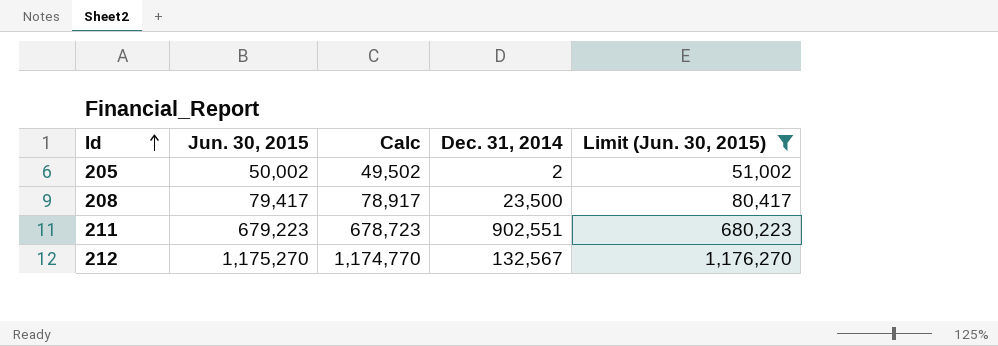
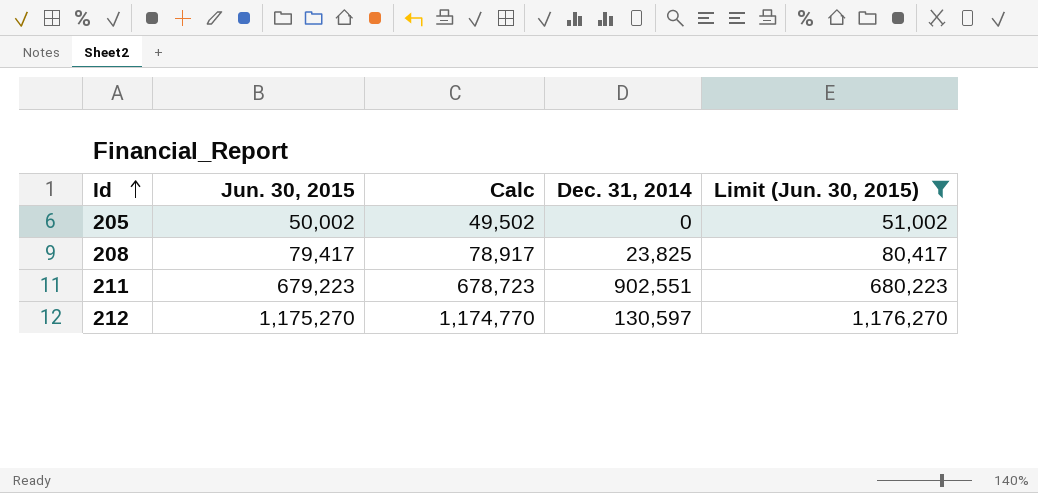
205 | Dec. 31, 2014: 2 -> 0
208 | Dec. 31, 2014: 23,500 -> 23,825
212 | Dec. 31, 2014: 132,567 -> 130,597

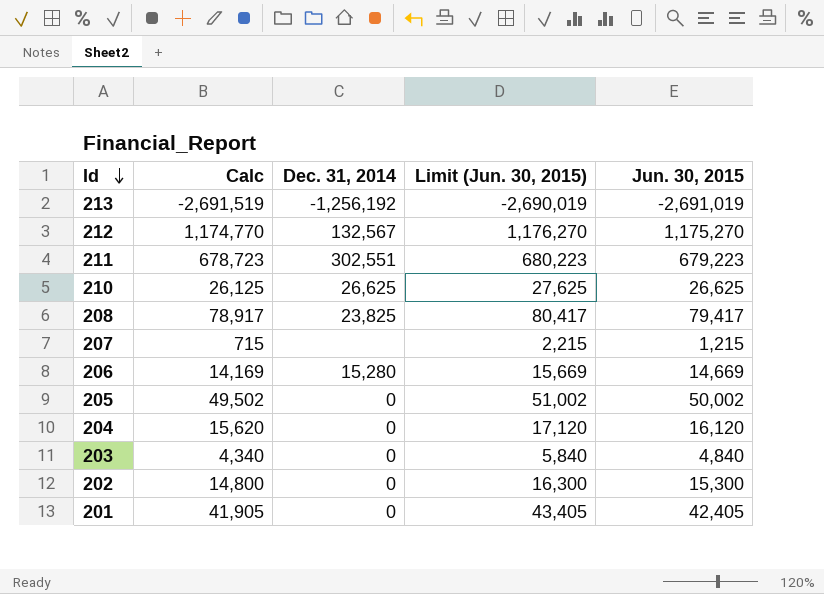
filter: Limit (Jun. 30, 2015) >= 51,002 -> none
row order: Id ascending -> Id descending
column Jun. 30, 2015 | position: 2 -> 5
212 | Dec. 31, 2014: 130,597 -> 132,567
211 | Dec. 31, 2014: 902,551 -> 302,551

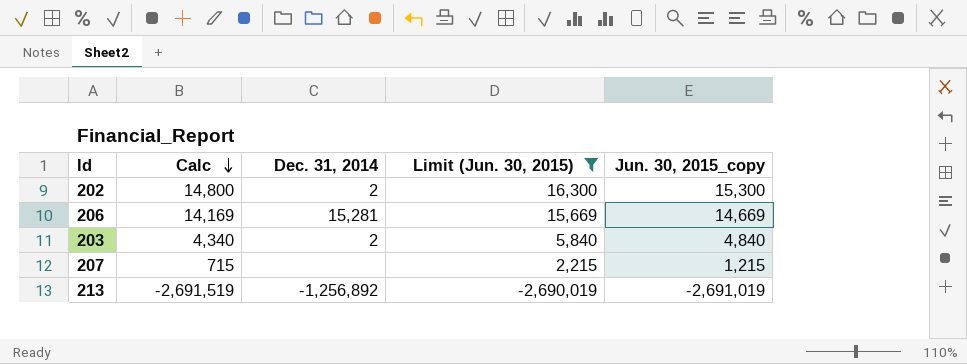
filter: none -> Limit (Jun. 30, 2015) <= 16,300
row order: Id descending -> Calc descending
column name: Jun. 30, 2015 -> Jun. 30, 2015_copy
202 | Dec. 31, 2014: 0 -> 2
206 | Dec. 31, 2014: 15,280 -> 15,281
203 | Dec. 31, 2014: 0 -> 2
213 | Dec. 31, 2014: -1,256,192 -> -1,256,892

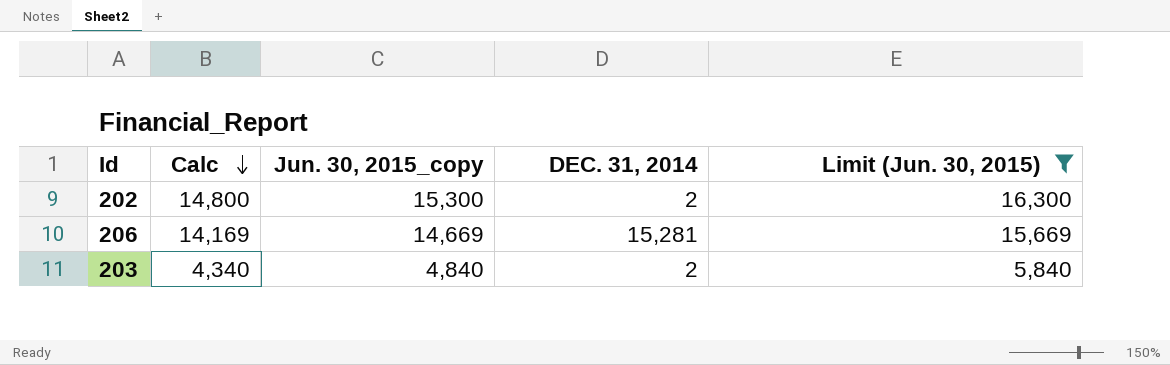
column Jun. 30, 2015_copy | position: 5 -> 3
column name: Dec. 31, 2014 -> DEC. 31, 2014
row 207: 715 | none | 2,215 | 1,215 -> none
row 213: -2,691,519 | -1,256,892 | -2,690,019 | -2,691,019 -> none

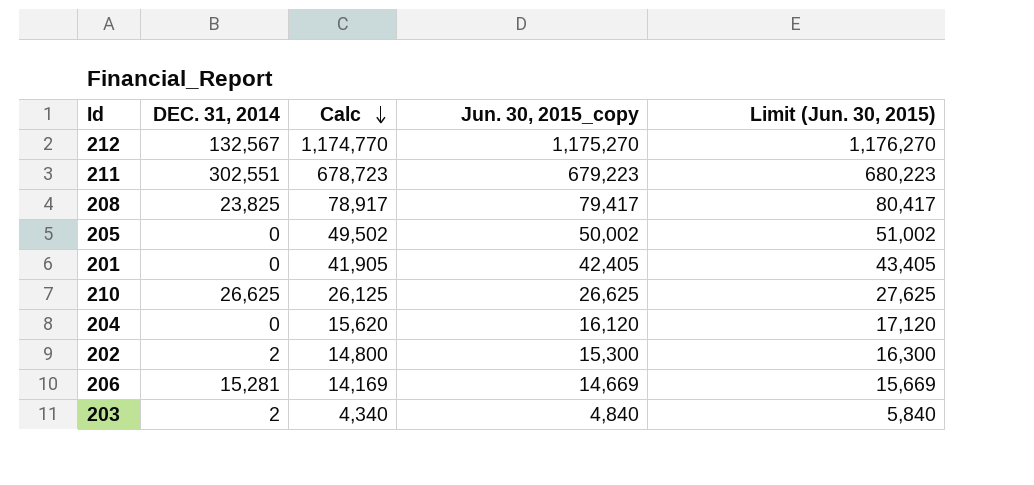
filter: Limit (Jun. 30, 2015) <= 16,300 -> none
column DEC. 31, 2014 | position: 4 -> 2

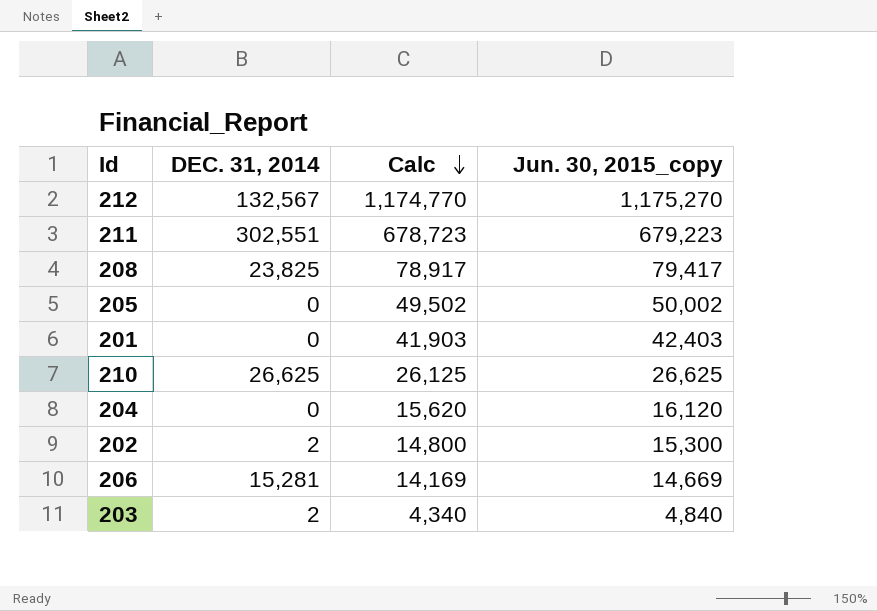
column Limit (Jun. 30, 2015) | formula: [Jun. 30, 2015_copy] + 1000 -> none
201 | Calc: 41,905 -> 41,903
201 | Jun. 30, 2015_copy: 42,405 -> 42,403

